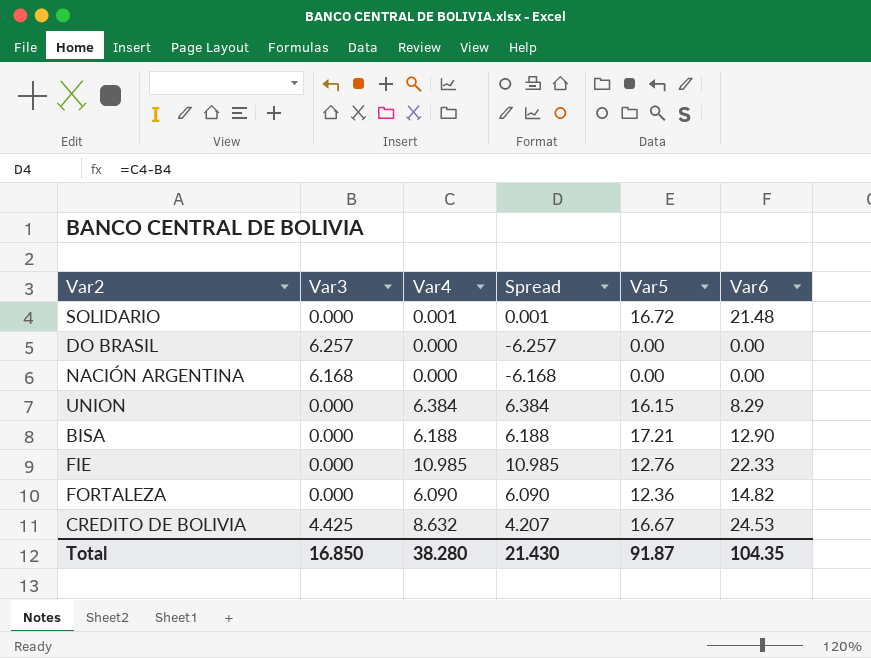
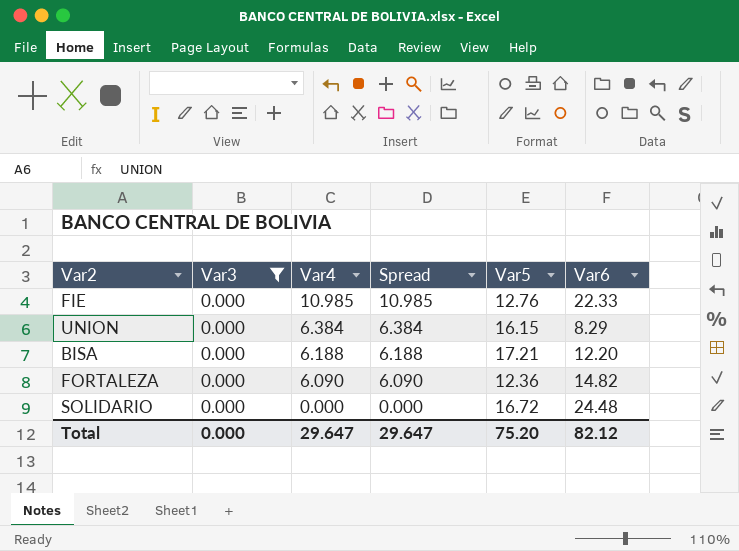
filter: none -> Var3 = 0.000
row order: none -> Var4 descending
BISA | Var6: 12.90 -> 12.20
SOLIDARIO | Var4: 0.001 -> 0.000
SOLIDARIO | Spread: 0.001 -> 0.000
SOLIDARIO | Var6: 21.48 -> 24.48
Total | Var3: 16.850 -> 0.000
Total | Var4: 38.280 -> 29.647
Total | Spread: 21.430 -> 29.647
Total | Var5: 91.87 -> 75.20
Total | Var6: 104.35 -> 82.12

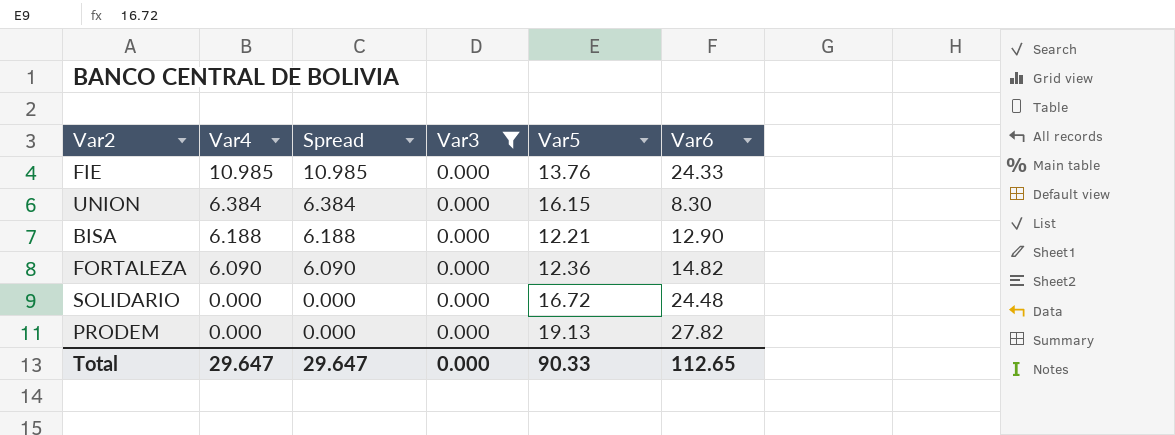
column Var3 | position: 2 -> 4
FIE | Var5: 12.76 -> 13.76
FIE | Var6: 22.33 -> 24.33
UNION | Var6: 8.29 -> 8.30
BISA | Var5: 17.21 -> 12.21
BISA | Var6: 12.20 -> 12.90
row PRODEM: none -> 0.000 | 0.000 | 0.000 | 19.13 | 27.82
Total | Var5: 75.20 -> 90.33
Total | Var6: 82.12 -> 112.65

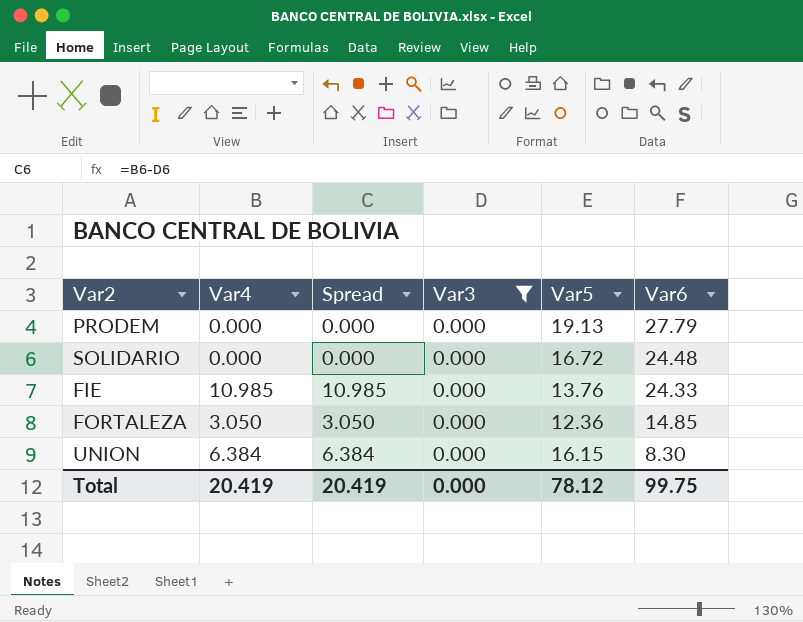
row order: Var4 descending -> Var6 descending
row BISA: 6.188 | 6.188 | 0.000 | 12.21 | 12.90 -> none
PRODEM | Var6: 27.82 -> 27.79
FORTALEZA | Var4: 6.090 -> 3.050
FORTALEZA | Spread: 6.090 -> 3.050
FORTALEZA | Var6: 14.82 -> 14.85
Total | Var4: 29.647 -> 20.419
Total | Spread: 29.647 -> 20.419
Total | Var5: 90.33 -> 78.12
Total | Var6: 112.65 -> 99.75

